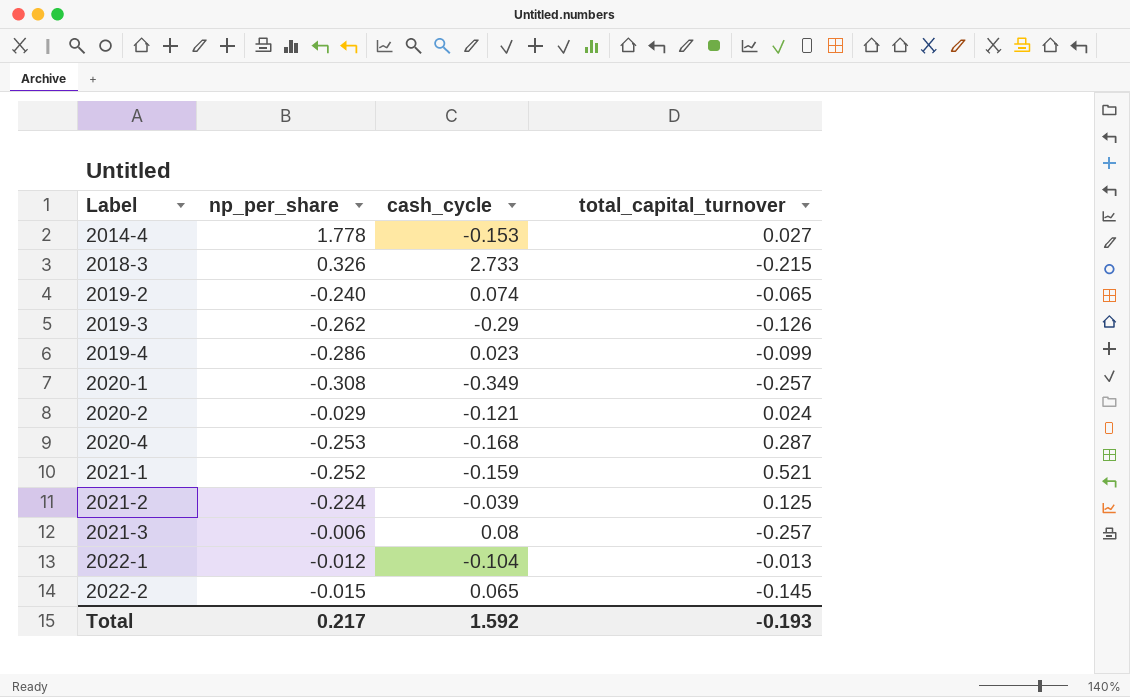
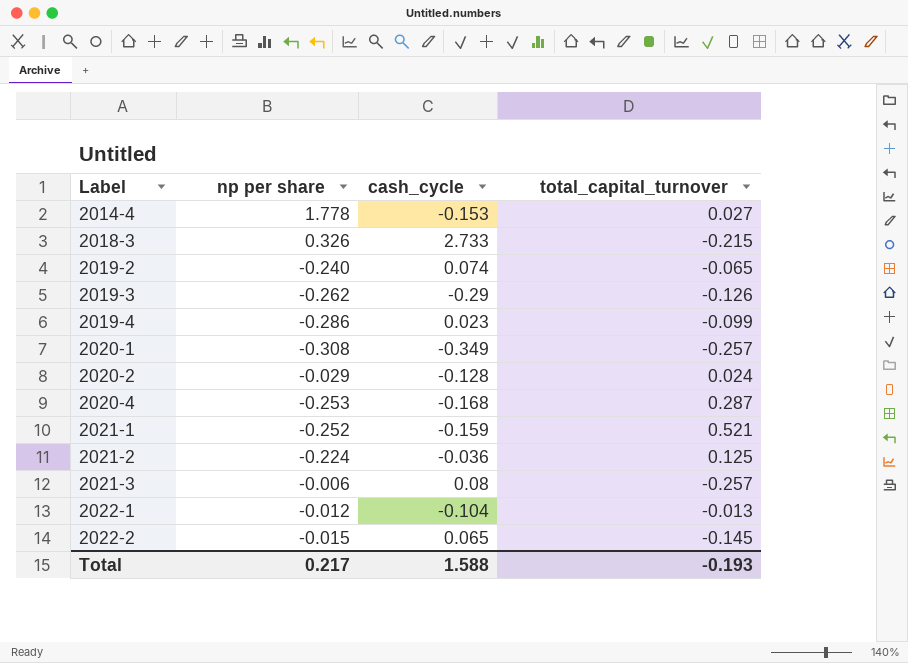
column name: np_per_share -> np per share
2020-2 | cash_cycle: -0.121 -> -0.128
2021-2 | cash_cycle: -0.039 -> -0.036
Total | cash_cycle: 1.592 -> 1.588

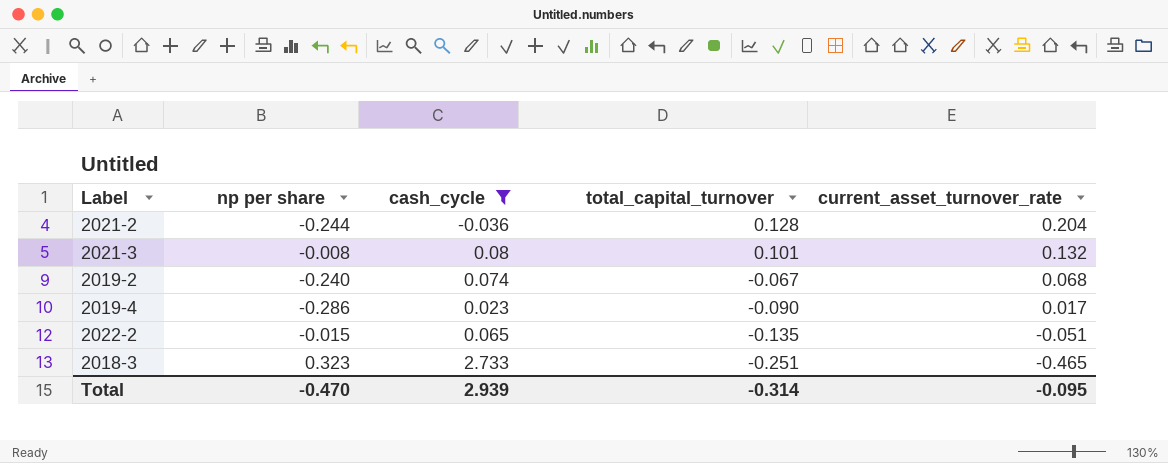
filter: none -> cash_cycle >= -0.036
row order: Label ascending -> total_capital_turnover descending
column current_asset_turnover_rate | position: none -> 5
2021-2 | np per share: -0.224 -> -0.244
2021-2 | total_capital_turnover: 0.125 -> 0.128
2021-3 | np per share: -0.006 -> -0.008
2021-3 | total_capital_turnover: -0.257 -> 0.101
2019-2 | total_capital_turnover: -0.065 -> -0.067
2019-4 | total_capital_turnover: -0.099 -> -0.090
2022-2 | total_capital_turnover: -0.145 -> -0.135
2018-3 | np per share: 0.326 -> 0.323
2018-3 | total_capital_turnover: -0.215 -> -0.251
Total | np per share: 0.217 -> -0.470
Total | cash_cycle: 1.588 -> 2.939
Total | total_capital_turnover: -0.193 -> -0.314

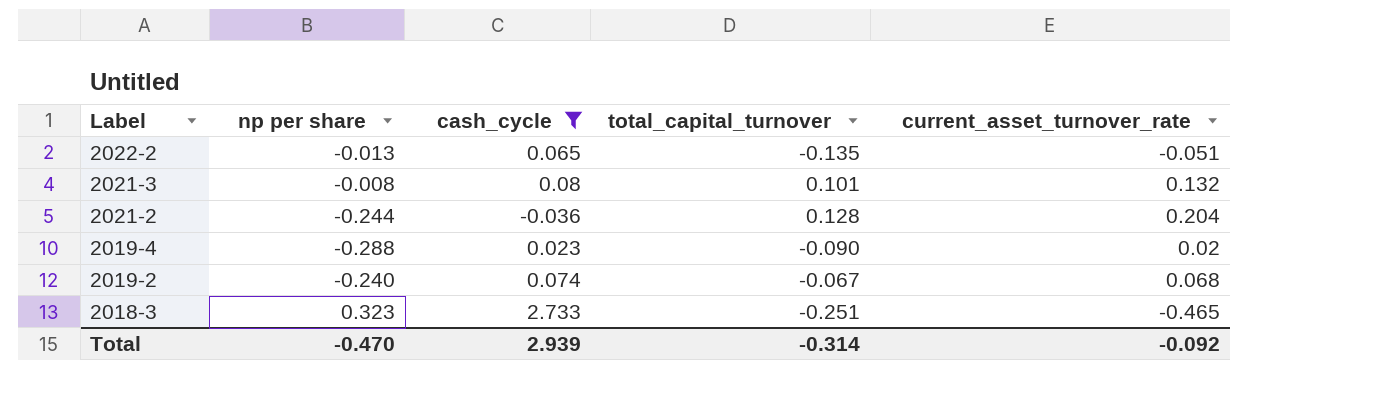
row order: total_capital_turnover descending -> Label descending
2022-2 | np per share: -0.015 -> -0.013
2019-4 | np per share: -0.286 -> -0.288
2019-4 | current_asset_turnover_rate: 0.017 -> 0.02
Total | current_asset_turnover_rate: -0.095 -> -0.092

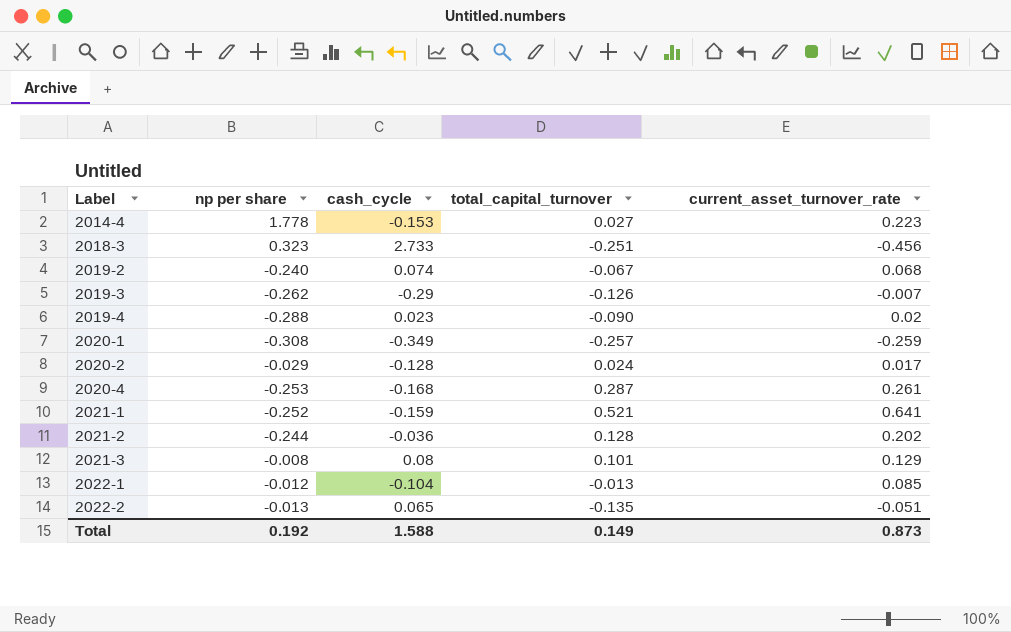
filter: cash_cycle >= -0.036 -> none
row order: Label descending -> Label ascending
2018-3 | current_asset_turnover_rate: -0.465 -> -0.456
2021-2 | current_asset_turnover_rate: 0.204 -> 0.202
2021-3 | current_asset_turnover_rate: 0.132 -> 0.129
Total | np per share: -0.470 -> 0.192
Total | cash_cycle: 2.939 -> 1.588
Total | total_capital_turnover: -0.314 -> 0.149
Total | current_asset_turnover_rate: -0.092 -> 0.873

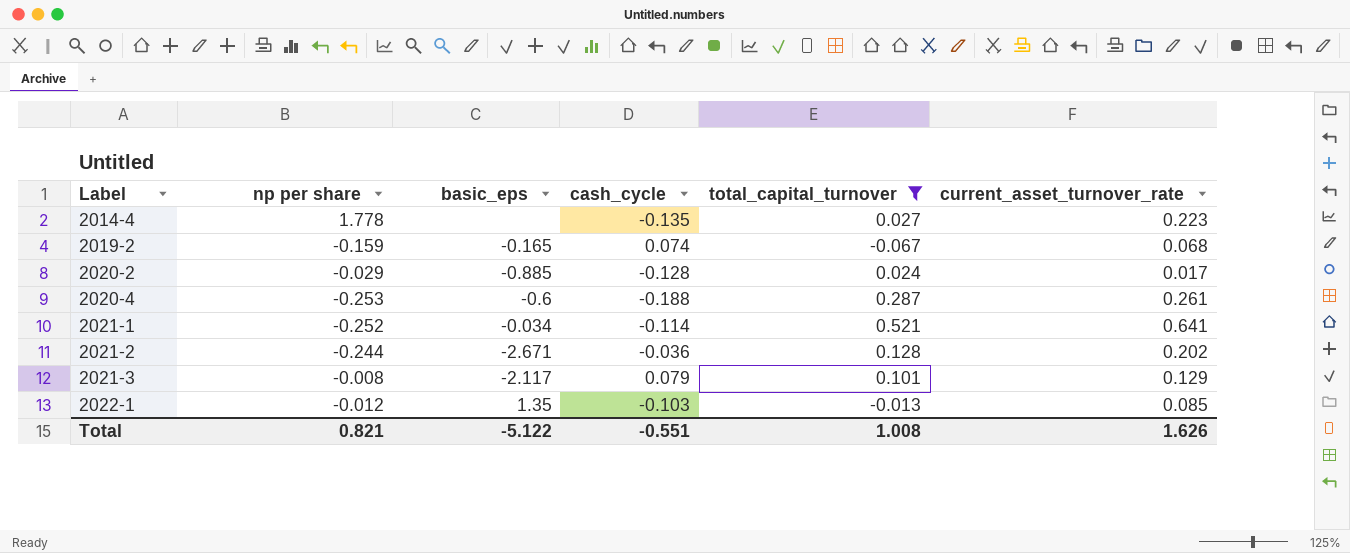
filter: none -> total_capital_turnover >= -0.067
column basic_eps | position: none -> 3
2014-4 | cash_cycle: -0.153 -> -0.135
2019-2 | np per share: -0.240 -> -0.159
2020-4 | cash_cycle: -0.168 -> -0.188
2021-1 | cash_cycle: -0.159 -> -0.114
2021-3 | cash_cycle: 0.08 -> 0.079
2022-1 | cash_cycle: -0.104 -> -0.103
Total | np per share: 0.192 -> 0.821
Total | cash_cycle: 1.588 -> -0.551
Total | total_capital_turnover: 0.149 -> 1.008
Total | current_asset_turnover_rate: 0.873 -> 1.626

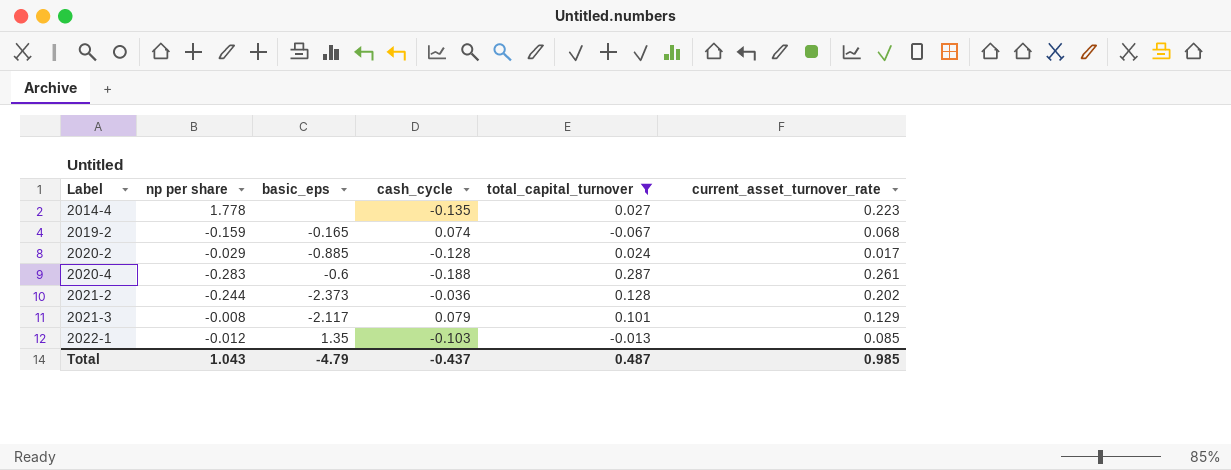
row 2021-1: -0.252 | -0.034 | -0.114 | 0.521 | 0.641 -> none
2020-4 | np per share: -0.253 -> -0.283
2021-2 | basic_eps: -2.671 -> -2.373
Total | np per share: 0.821 -> 1.043
Total | basic_eps: -5.122 -> -4.79
Total | cash_cycle: -0.551 -> -0.437
Total | total_capital_turnover: 1.008 -> 0.487
Total | current_asset_turnover_rate: 1.626 -> 0.985

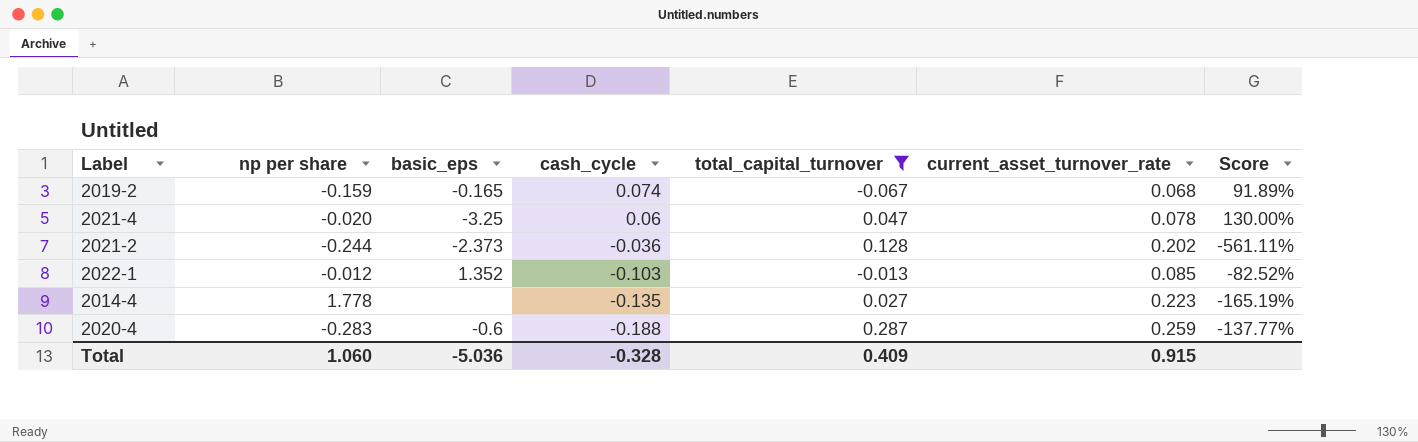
row order: Label ascending -> cash_cycle descending
column Score | formula: none -> [current_asset_turnover_rate] / [cash_cycle]
row 2020-2: -0.029 | -0.885 | -0.128 | 0.024 | 0.017 -> none
row 2021-3: -0.008 | -2.117 | 0.079 | 0.101 | 0.129 -> none
row 2021-4: none -> -0.020 | -3.25 | 0.06 | 0.047 | 0.078 | 130.00%
2022-1 | basic_eps: 1.35 -> 1.352
2020-4 | current_asset_turnover_rate: 0.261 -> 0.259
Total | np per share: 1.043 -> 1.060
Total | basic_eps: -4.79 -> -5.036
Total | cash_cycle: -0.437 -> -0.328
Total | total_capital_turnover: 0.487 -> 0.409
Total | current_asset_turnover_rate: 0.985 -> 0.915

